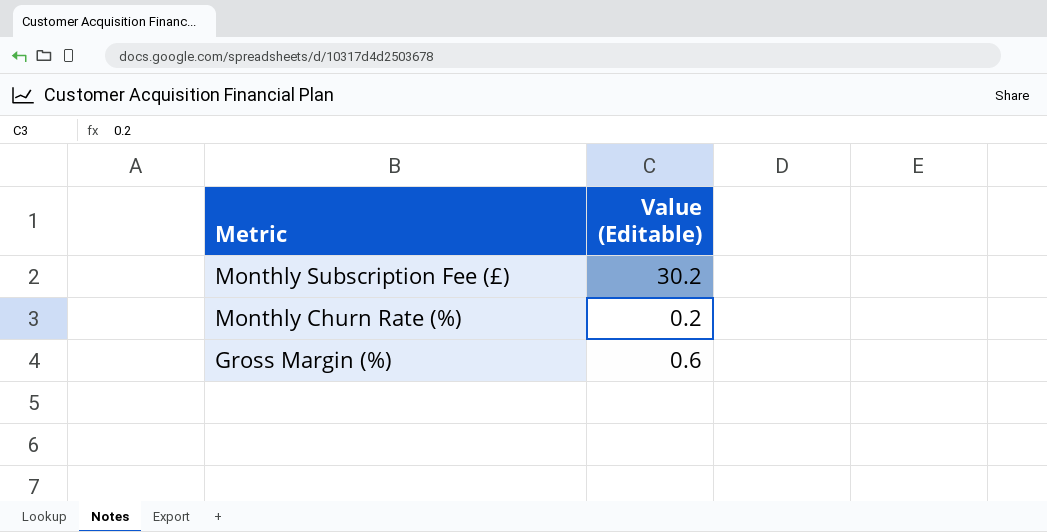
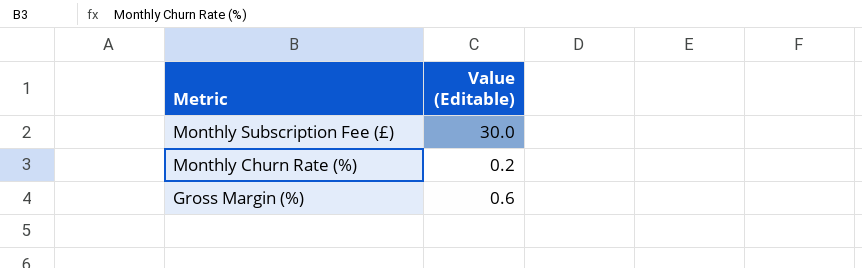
Monthly Subscription Fee (£) | Value (Editable): 30.2 -> 30.0

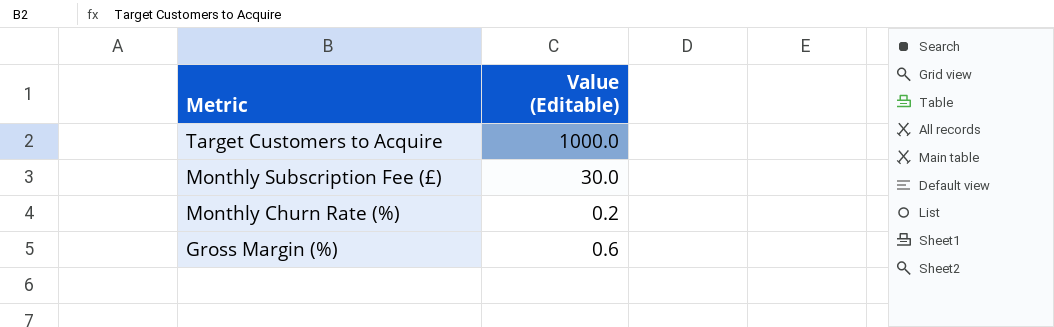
row Target Customers to Acquire: none -> 1000.0

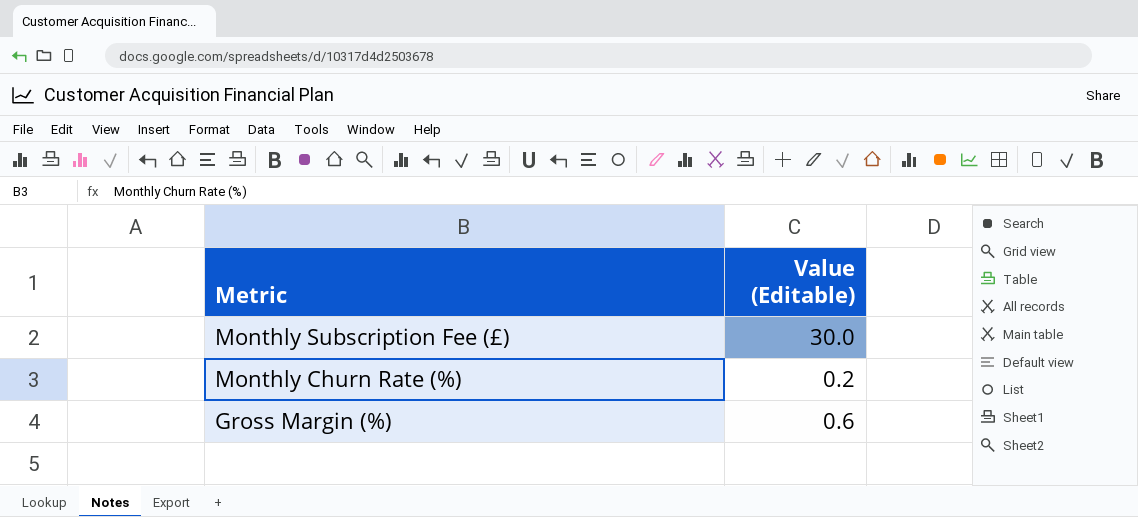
row Target Customers to Acquire: 1000.0 -> none

